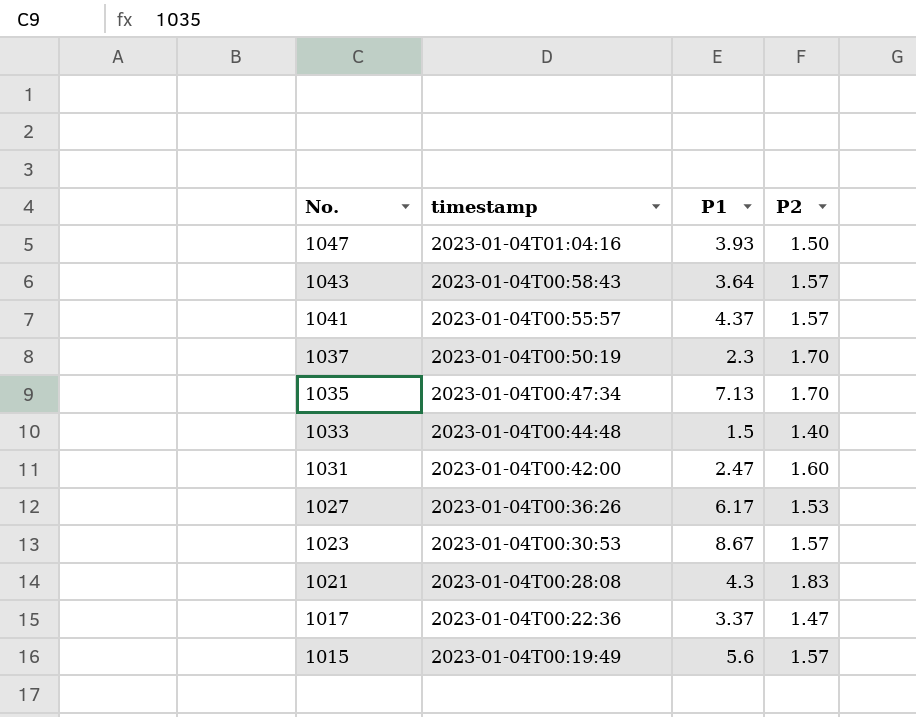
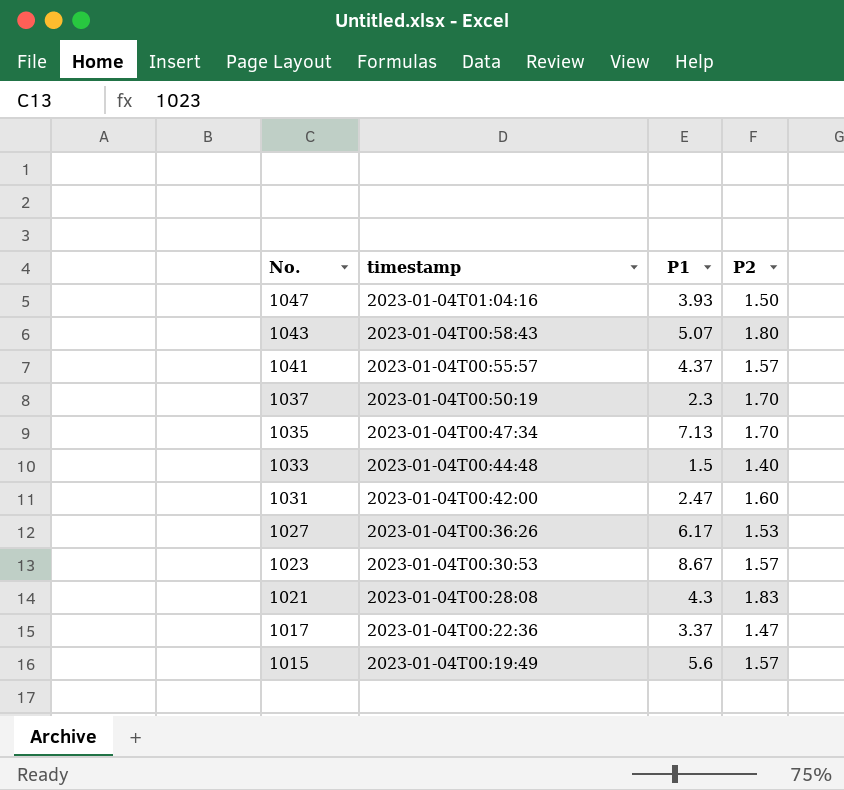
1043 | P1: 3.64 -> 5.07
1043 | P2: 1.57 -> 1.80

